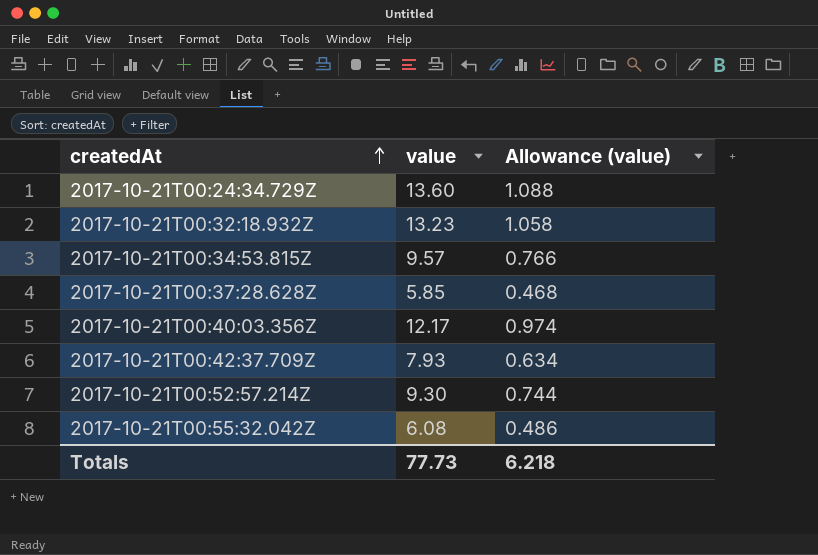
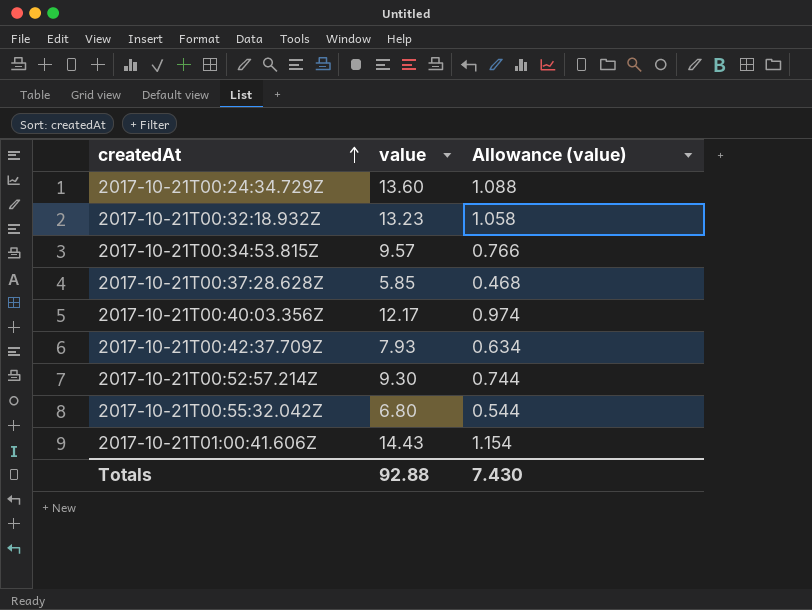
2017-10-21T00:55:32.042Z | value: 6.08 -> 6.80
2017-10-21T00:55:32.042Z | Allowance (value): 0.486 -> 0.544
row 2017-10-21T01:00:41.606Z: none -> 14.43 | 1.154
Totals | value: 77.73 -> 92.88
Totals | Allowance (value): 6.218 -> 7.430

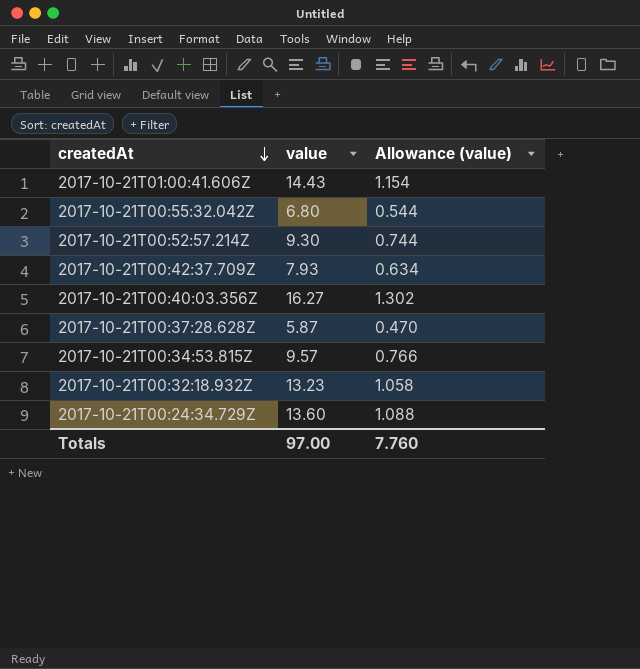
row order: createdAt ascending -> createdAt descending
2017-10-21T00:40:03.356Z | value: 12.17 -> 16.27
2017-10-21T00:40:03.356Z | Allowance (value): 0.974 -> 1.302
2017-10-21T00:37:28.628Z | value: 5.85 -> 5.87
2017-10-21T00:37:28.628Z | Allowance (value): 0.468 -> 0.470
Totals | value: 92.88 -> 97.00
Totals | Allowance (value): 7.430 -> 7.760

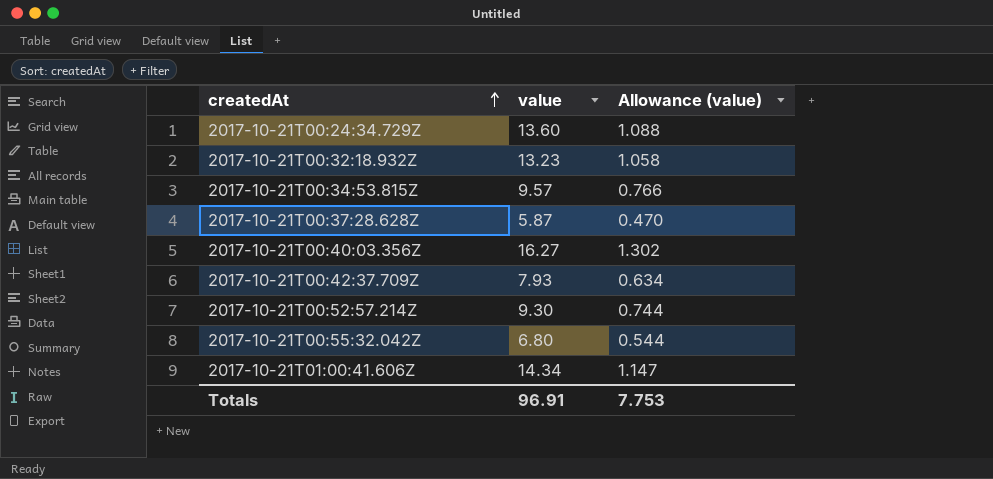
row order: createdAt descending -> createdAt ascending
2017-10-21T01:00:41.606Z | value: 14.43 -> 14.34
2017-10-21T01:00:41.606Z | Allowance (value): 1.154 -> 1.147
Totals | value: 97.00 -> 96.91
Totals | Allowance (value): 7.760 -> 7.753

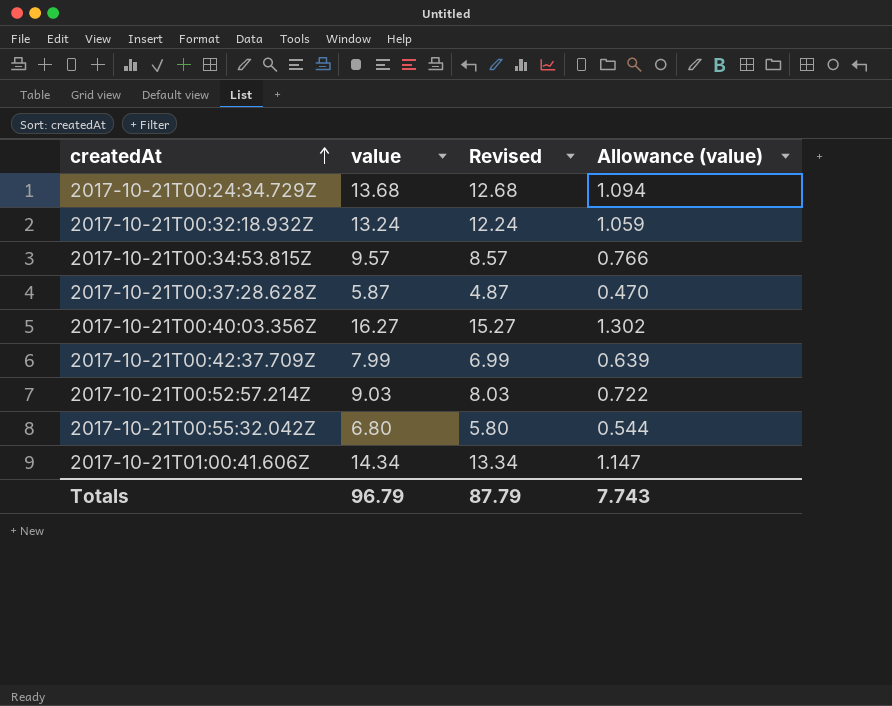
column Revised | formula: none -> [value] - 1
2017-10-21T00:24:34.729Z | value: 13.60 -> 13.68
2017-10-21T00:24:34.729Z | Allowance (value): 1.088 -> 1.094
2017-10-21T00:32:18.932Z | value: 13.23 -> 13.24
2017-10-21T00:32:18.932Z | Allowance (value): 1.058 -> 1.059
2017-10-21T00:42:37.709Z | value: 7.93 -> 7.99
2017-10-21T00:42:37.709Z | Allowance (value): 0.634 -> 0.639
2017-10-21T00:52:57.214Z | value: 9.30 -> 9.03
2017-10-21T00:52:57.214Z | Allowance (value): 0.744 -> 0.722
Totals | value: 96.91 -> 96.79
Totals | Allowance (value): 7.753 -> 7.743

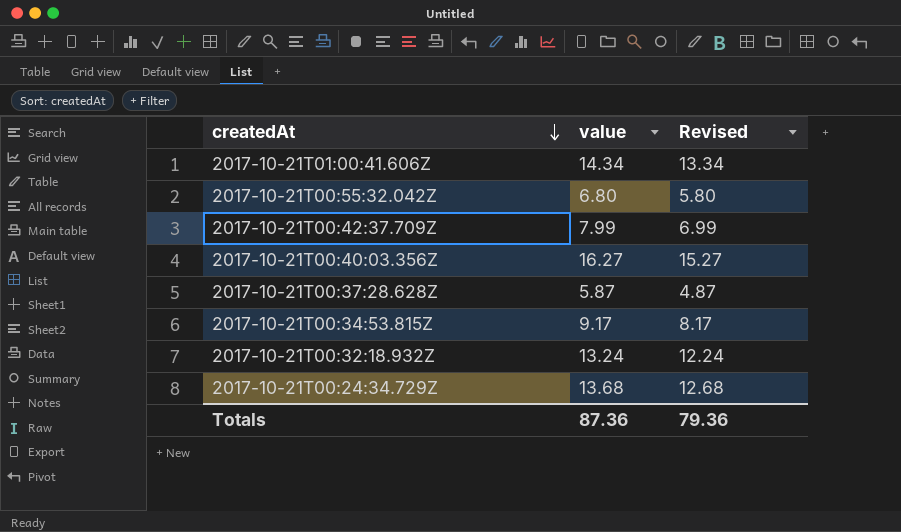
row order: createdAt ascending -> createdAt descending
column Allowance (value) | formula: [value] * 0.08 -> none
row 2017-10-21T00:52:57.214Z: 9.03 | 8.03 | 0.722 -> none
2017-10-21T00:34:53.815Z | value: 9.57 -> 9.17
2017-10-21T00:34:53.815Z | Revised: 8.57 -> 8.17
Totals | value: 96.79 -> 87.36
Totals | Revised: 87.79 -> 79.36

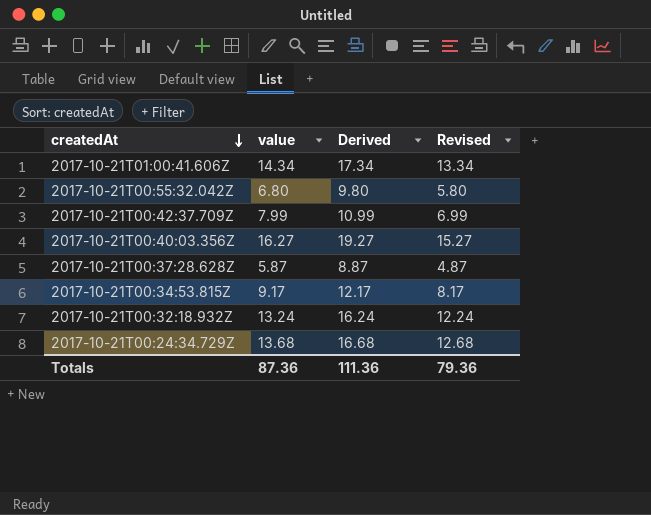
column Derived | formula: none -> [value] + 3

